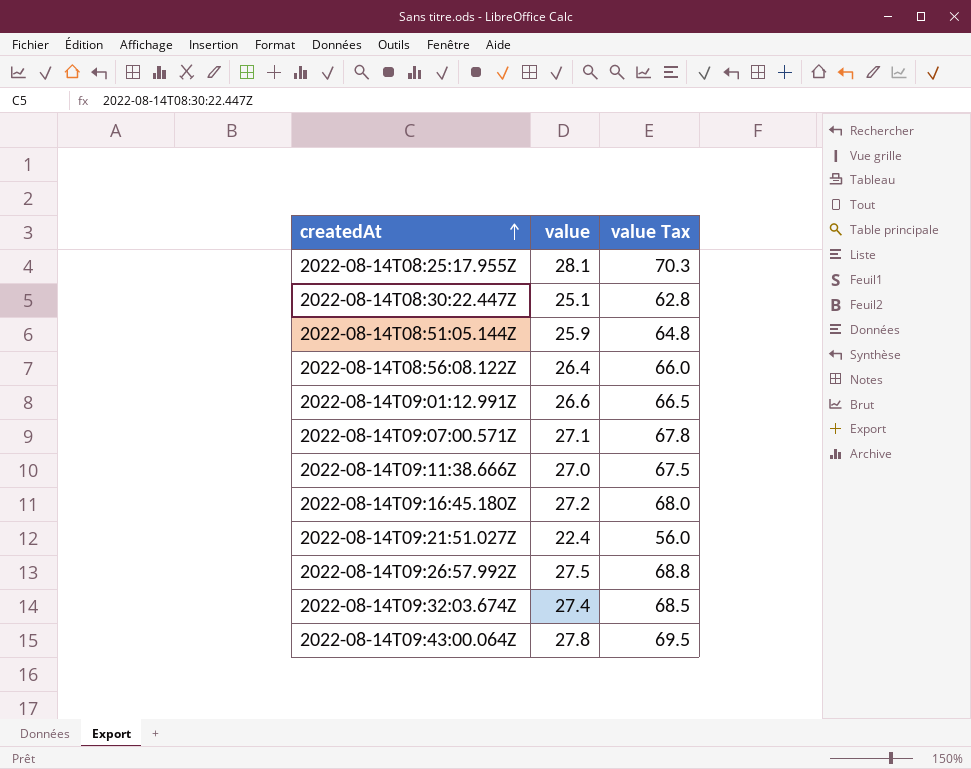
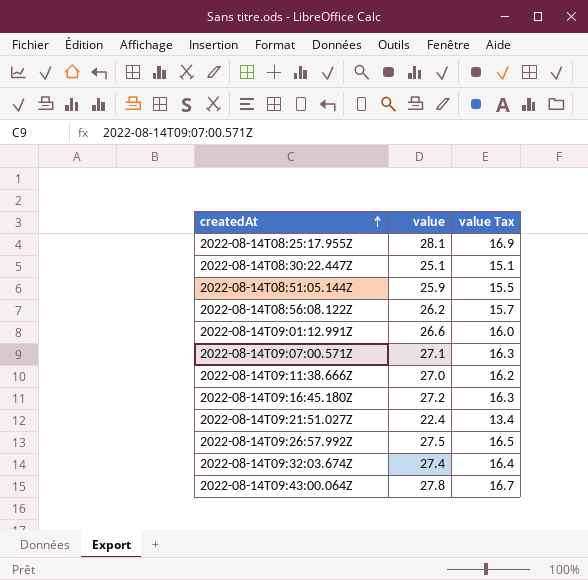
column value Tax | formula: [value] * 2.5 -> [value] * 0.6
2022-08-14T08:56:08.122Z | value: 26.4 -> 26.2

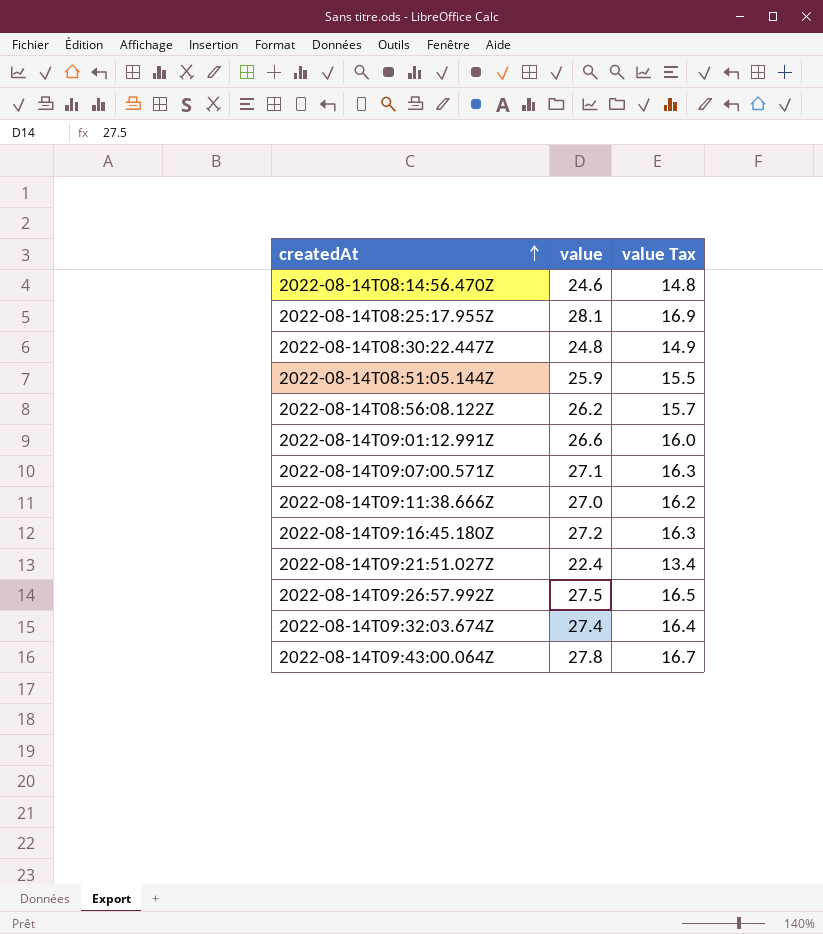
row 2022-08-14T08:14:56.470Z: none -> 24.6 | 14.8
2022-08-14T08:30:22.447Z | value: 25.1 -> 24.8
2022-08-14T08:30:22.447Z | value Tax: 15.1 -> 14.9

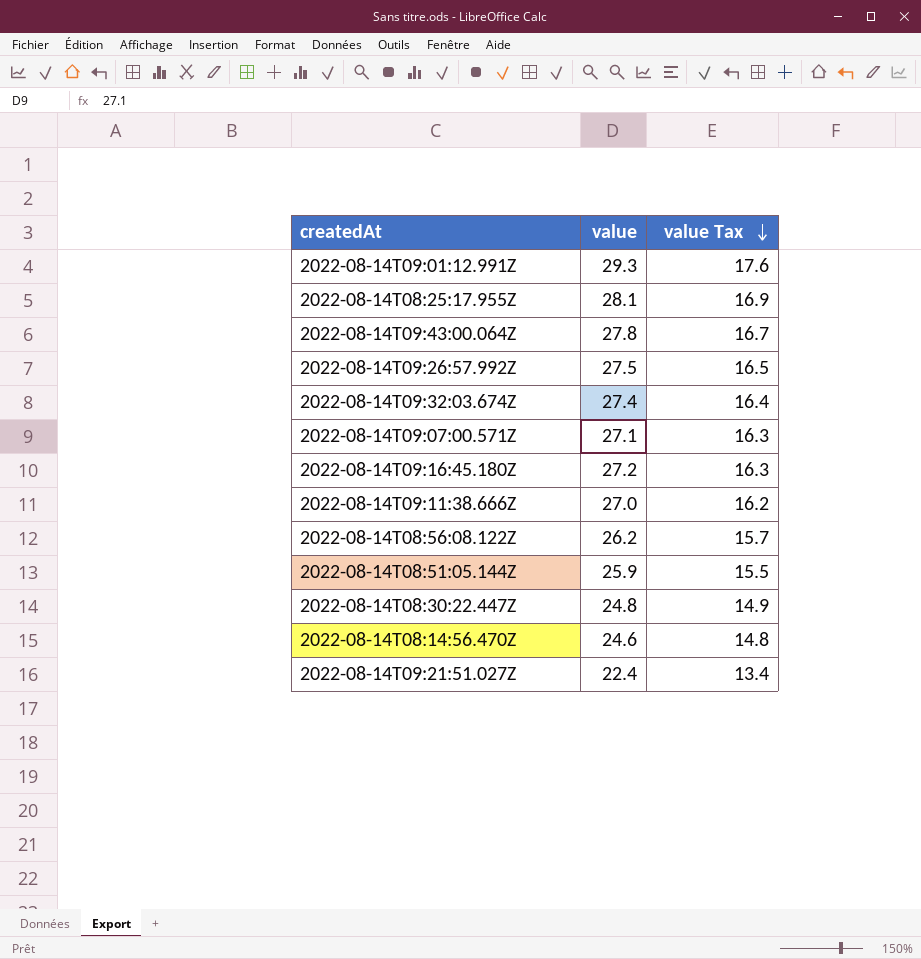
row order: createdAt ascending -> value Tax descending
2022-08-14T09:01:12.991Z | value: 26.6 -> 29.3
2022-08-14T09:01:12.991Z | value Tax: 16.0 -> 17.6

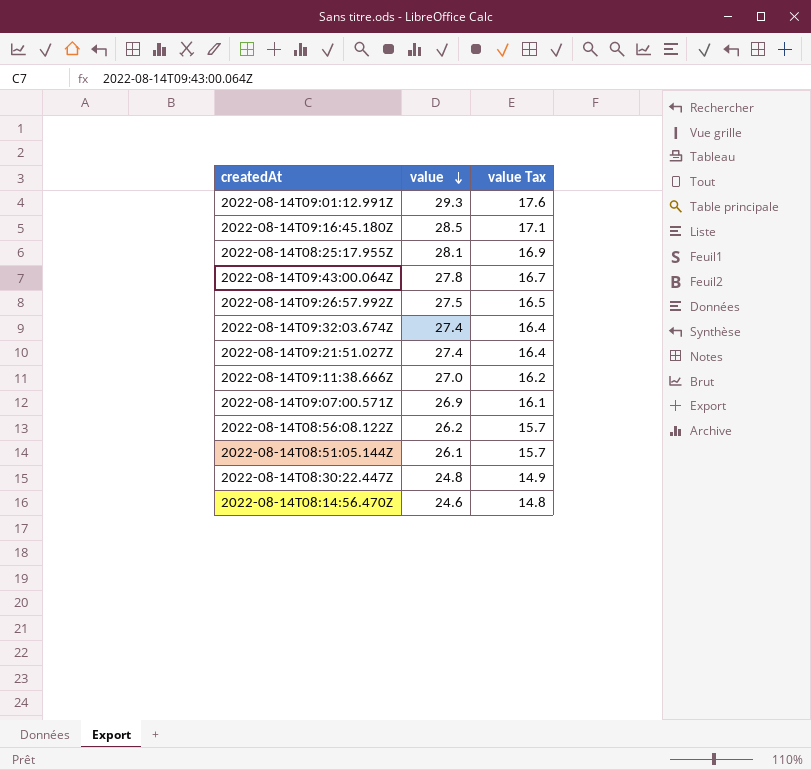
row order: value Tax descending -> value descending
2022-08-14T09:16:45.180Z | value: 27.2 -> 28.5
2022-08-14T09:16:45.180Z | value Tax: 16.3 -> 17.1
2022-08-14T09:21:51.027Z | value: 22.4 -> 27.4
2022-08-14T09:21:51.027Z | value Tax: 13.4 -> 16.4
2022-08-14T09:07:00.571Z | value: 27.1 -> 26.9
2022-08-14T09:07:00.571Z | value Tax: 16.3 -> 16.1
2022-08-14T08:51:05.144Z | value: 25.9 -> 26.1
2022-08-14T08:51:05.144Z | value Tax: 15.5 -> 15.7

